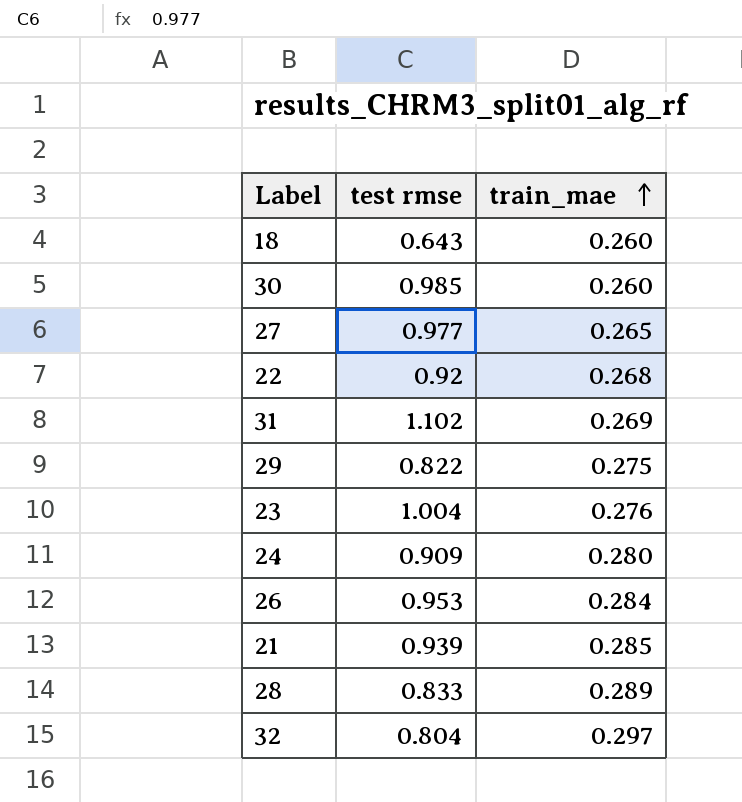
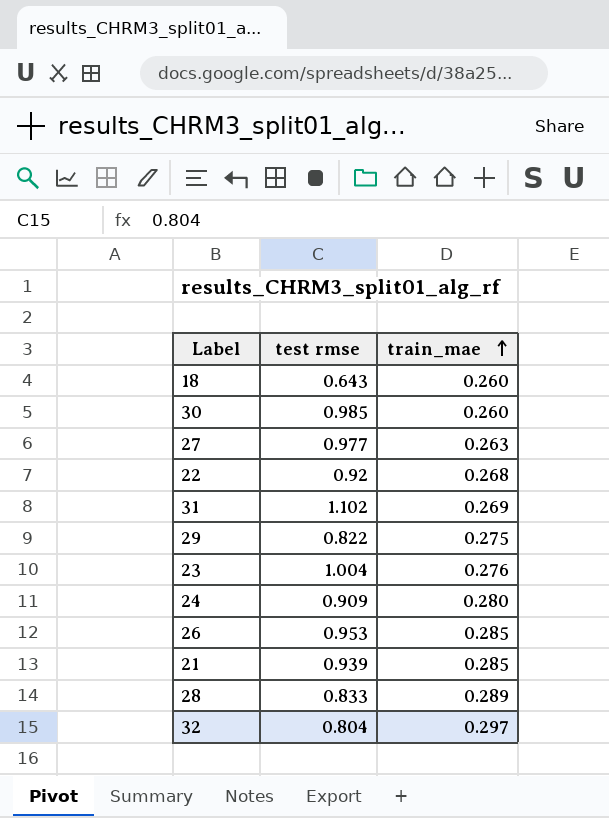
27 | train_mae: 0.265 -> 0.263
26 | train_mae: 0.284 -> 0.285

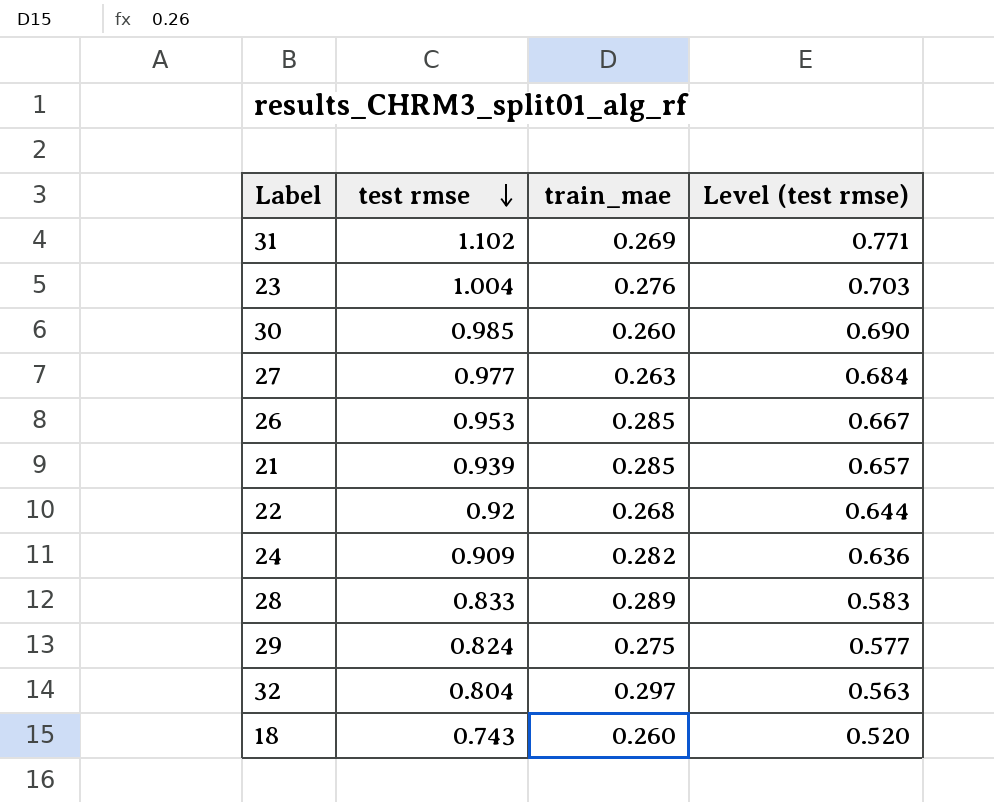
row order: train_mae ascending -> test rmse descending
column Level (test rmse) | formula: none -> [test rmse] * 0.7
24 | train_mae: 0.280 -> 0.282
29 | test rmse: 0.822 -> 0.824
18 | test rmse: 0.643 -> 0.743

